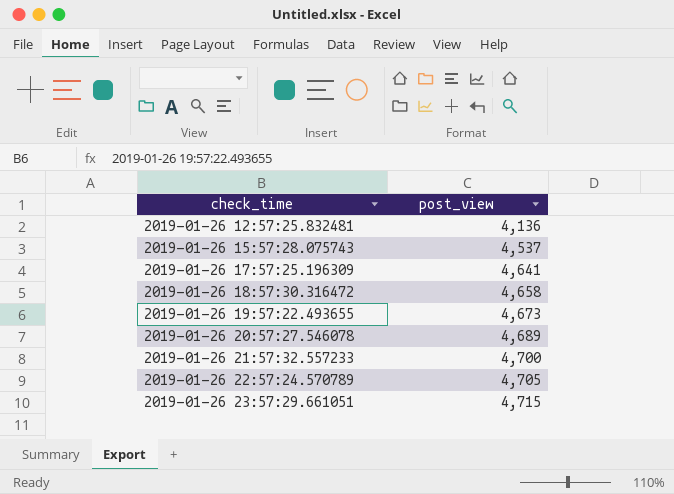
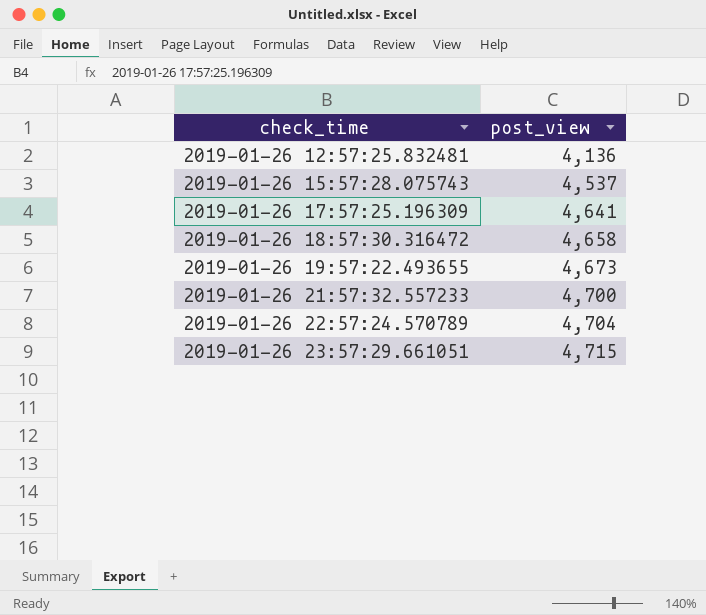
row 2019-01-26 20:57:27.546078: 4,689 -> none
2019-01-26 22:57:24.570789 | post_view: 4,705 -> 4,704

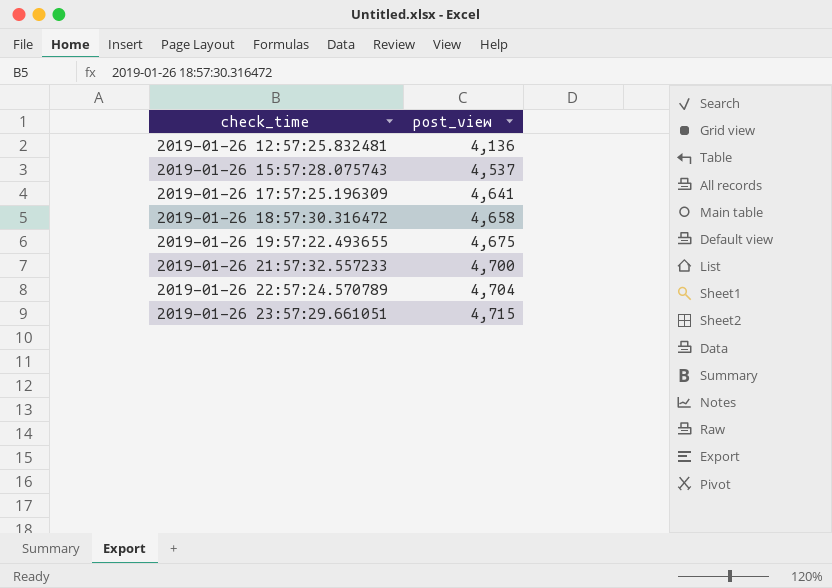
2019-01-26 19:57:22.493655 | post_view: 4,673 -> 4,675

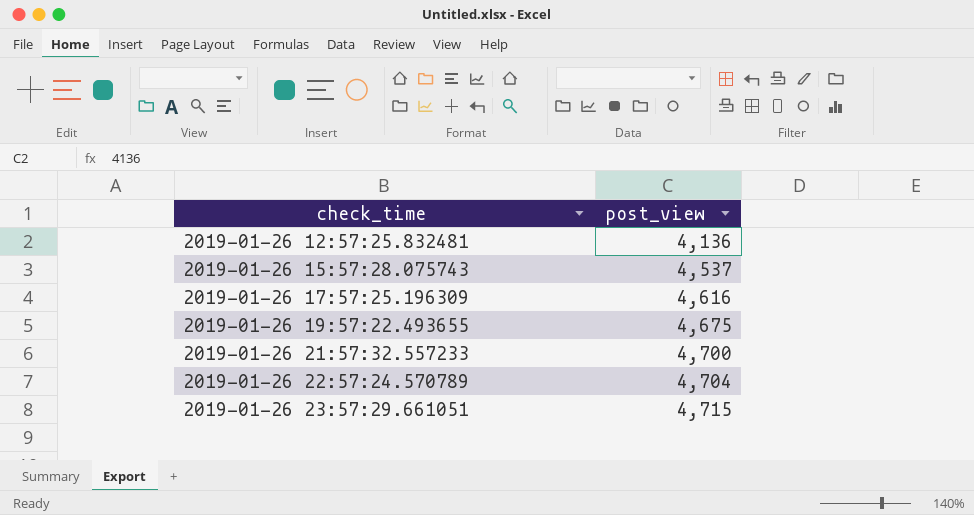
row 2019-01-26 18:57:30.316472: 4,658 -> none
2019-01-26 17:57:25.196309 | post_view: 4,641 -> 4,616

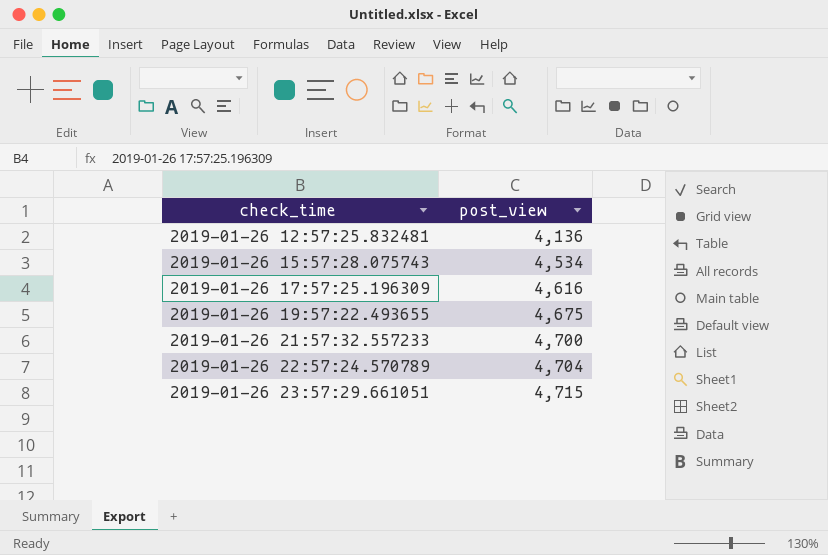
2019-01-26 15:57:28.075743 | post_view: 4,537 -> 4,534

